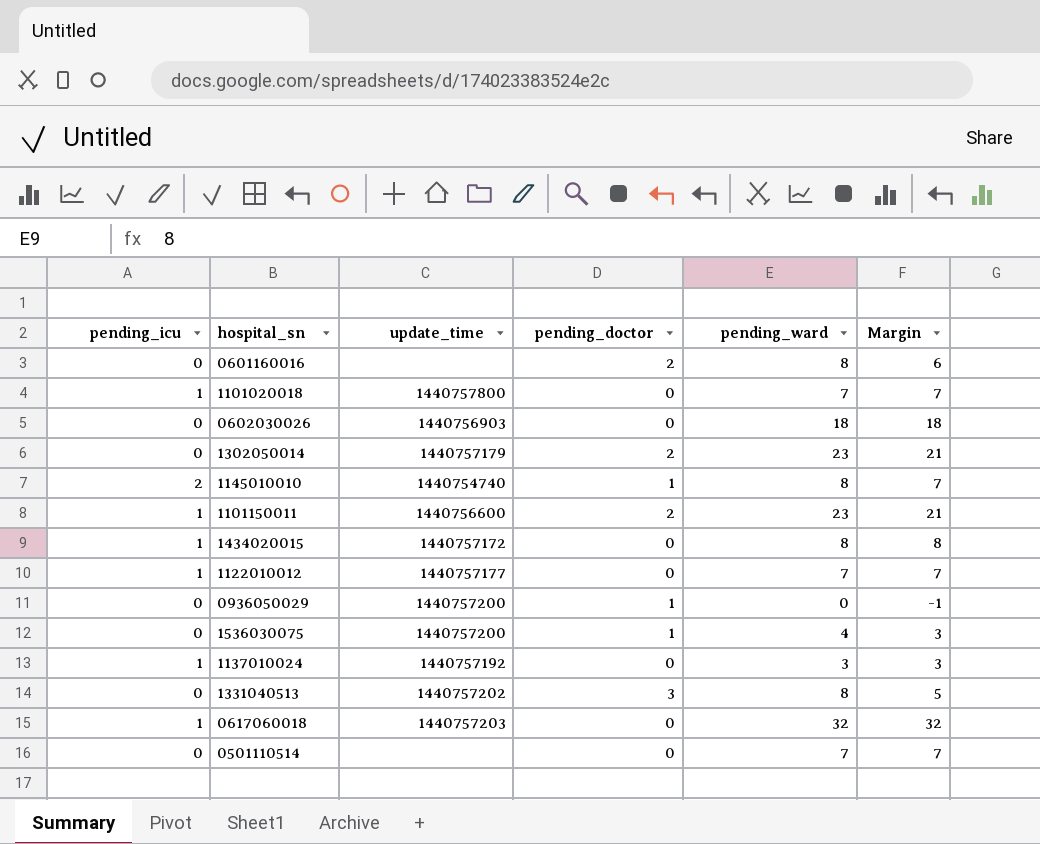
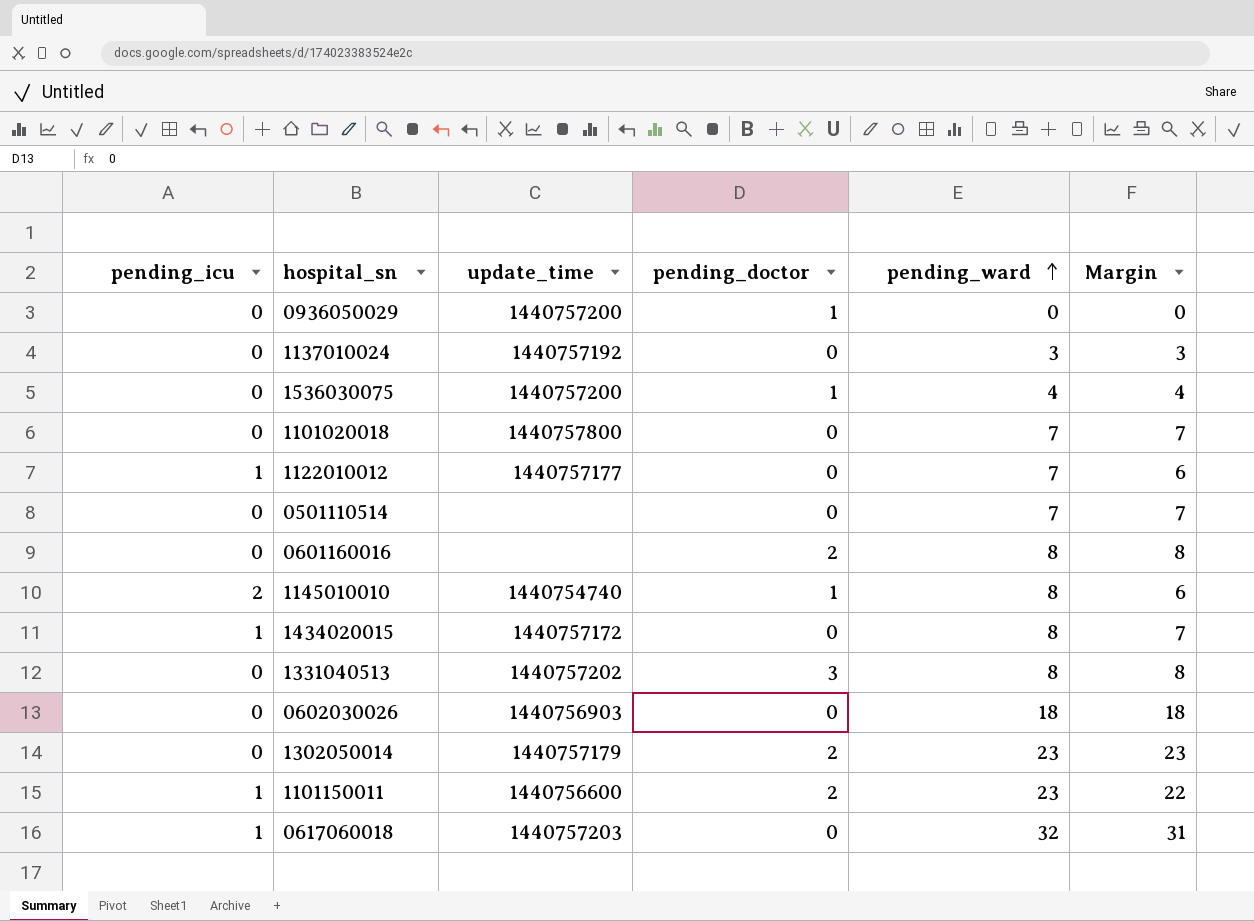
row order: none -> pending_ward ascending
column Margin | formula: [pending_ward] - [pending_doctor] -> [pending_ward] - [pending_icu]
1137010024 | pending_icu: 1 -> 0
1101020018 | pending_icu: 1 -> 0

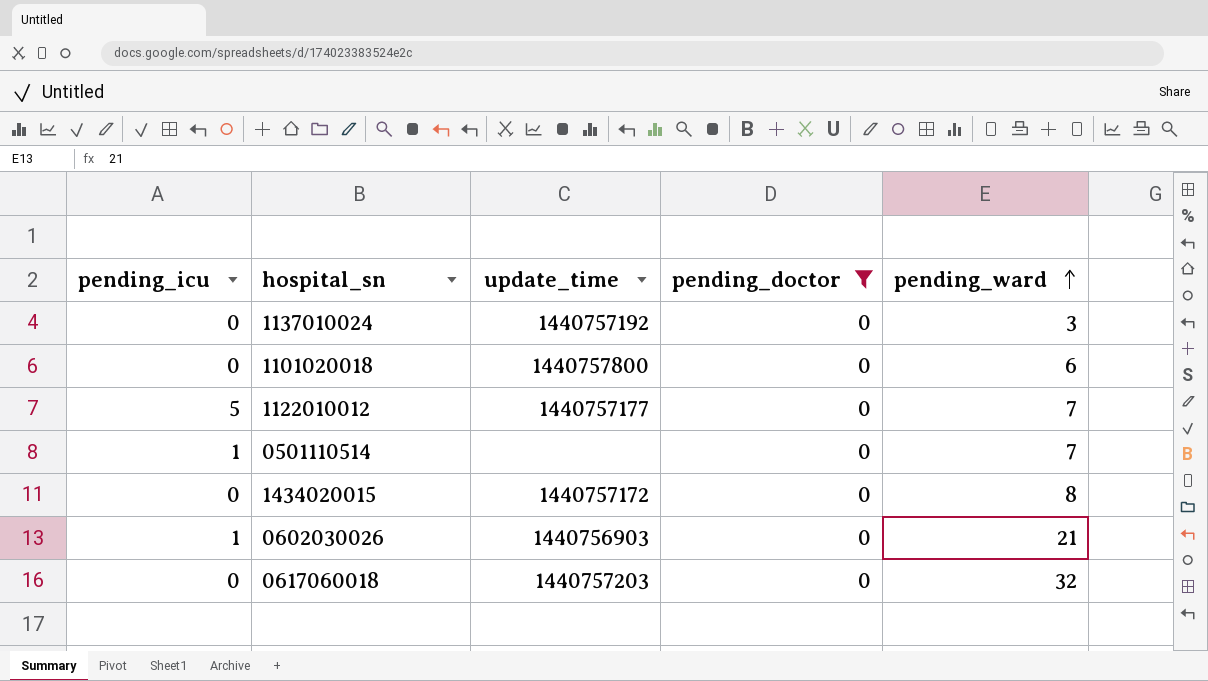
filter: none -> pending_doctor = 0
column Margin | formula: [pending_ward] - [pending_icu] -> none
1101020018 | pending_ward: 7 -> 6
1122010012 | pending_icu: 1 -> 5
0501110514 | pending_icu: 0 -> 1
1434020015 | pending_icu: 1 -> 0
0602030026 | pending_icu: 0 -> 1
0602030026 | pending_ward: 18 -> 21
0617060018 | pending_icu: 1 -> 0

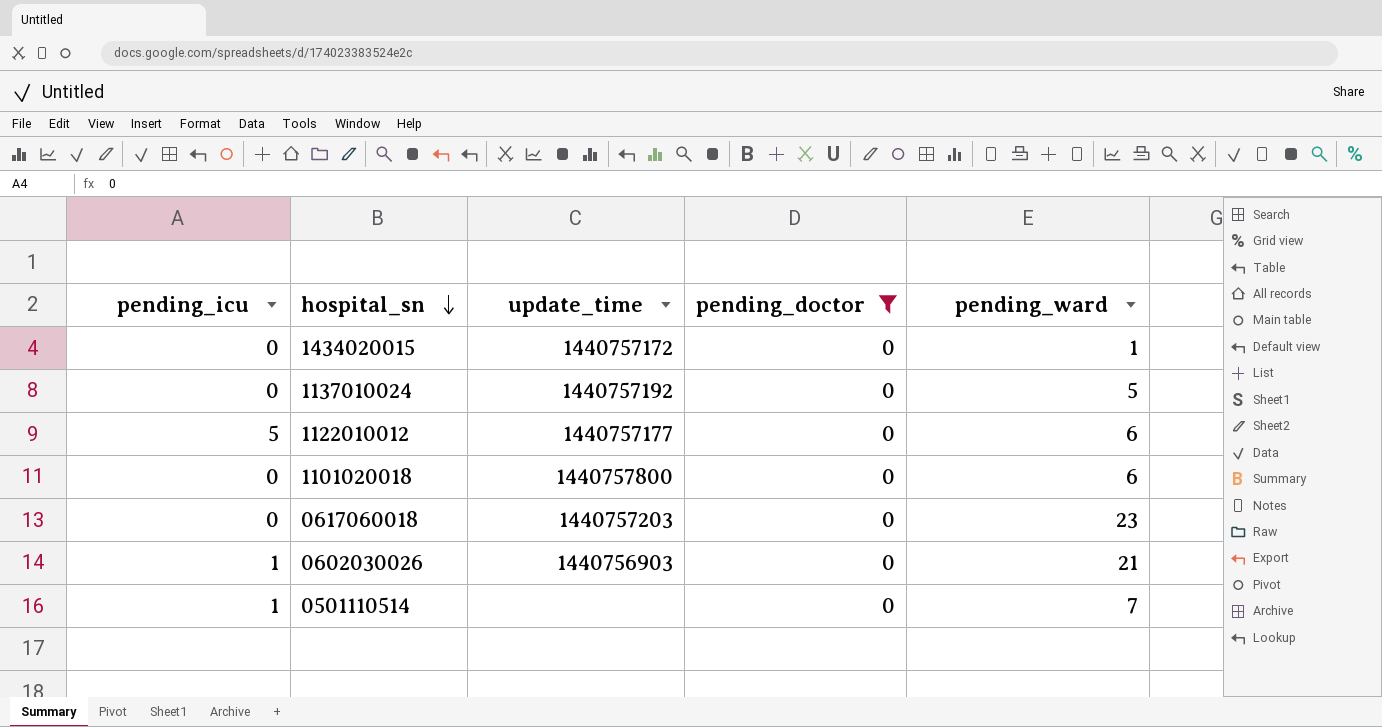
row order: pending_ward ascending -> hospital_sn descending
1434020015 | pending_ward: 8 -> 1
1137010024 | pending_ward: 3 -> 5
1122010012 | pending_ward: 7 -> 6
0617060018 | pending_ward: 32 -> 23

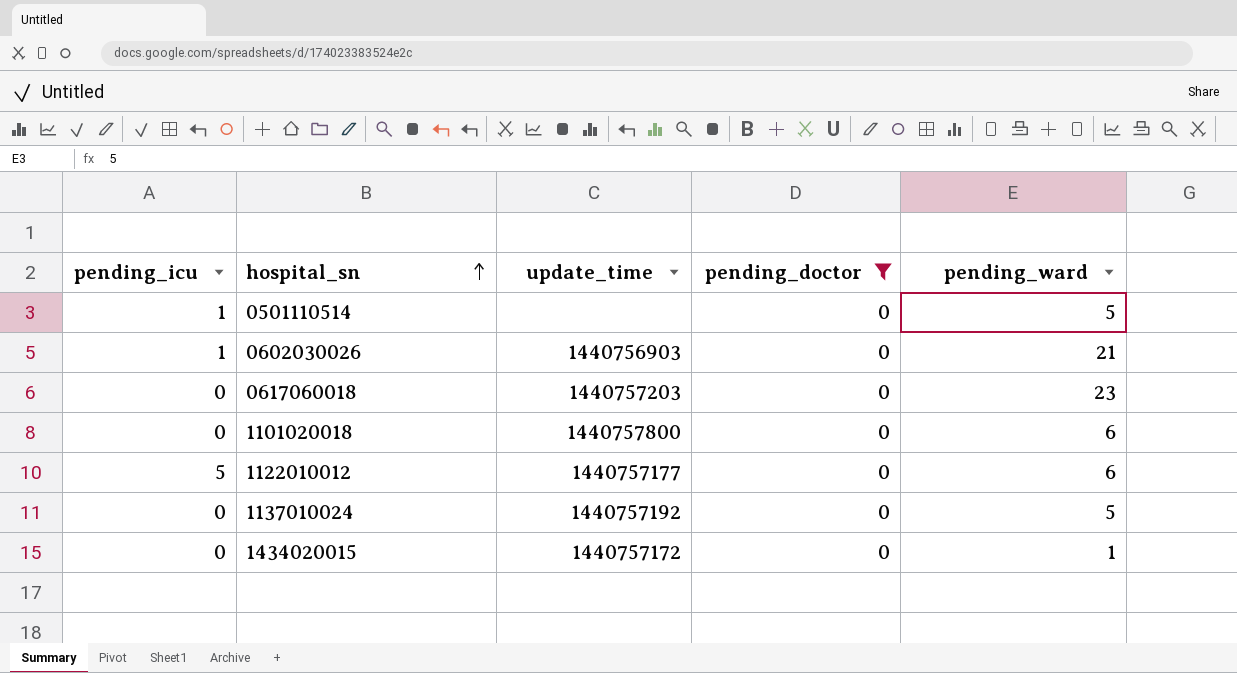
row order: hospital_sn descending -> hospital_sn ascending
0501110514 | pending_ward: 7 -> 5

